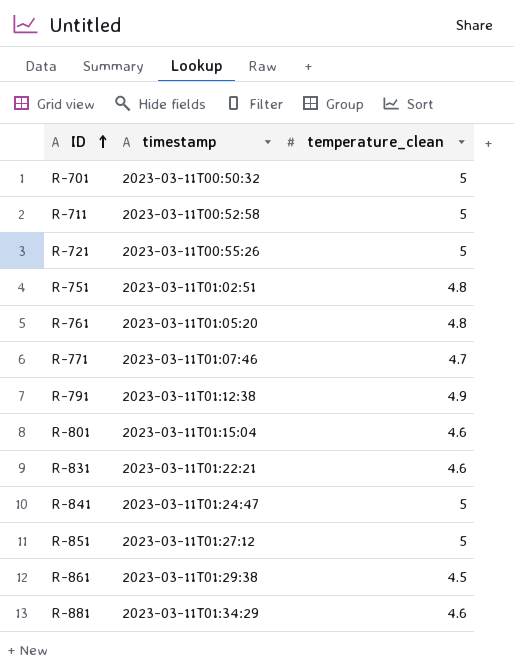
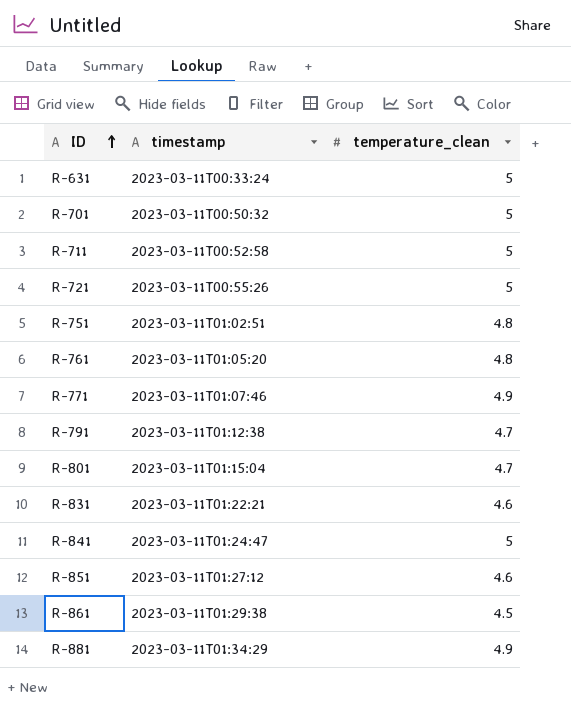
row R-631: none -> 2023-03-11T00:33:24 | 5
R-771 | temperature_clean: 4.7 -> 4.9
R-791 | temperature_clean: 4.9 -> 4.7
R-801 | temperature_clean: 4.6 -> 4.7
R-851 | temperature_clean: 5 -> 4.6
R-881 | temperature_clean: 4.6 -> 4.9

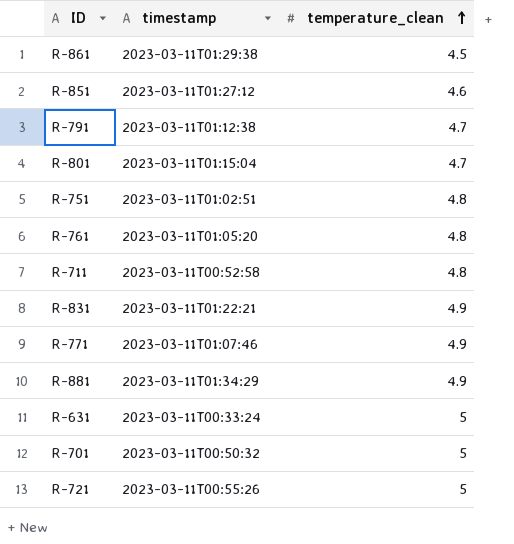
row order: ID ascending -> temperature_clean ascending
row R-841: 2023-03-11T01:24:47 | 5 -> none
R-711 | temperature_clean: 5 -> 4.8
R-831 | temperature_clean: 4.6 -> 4.9

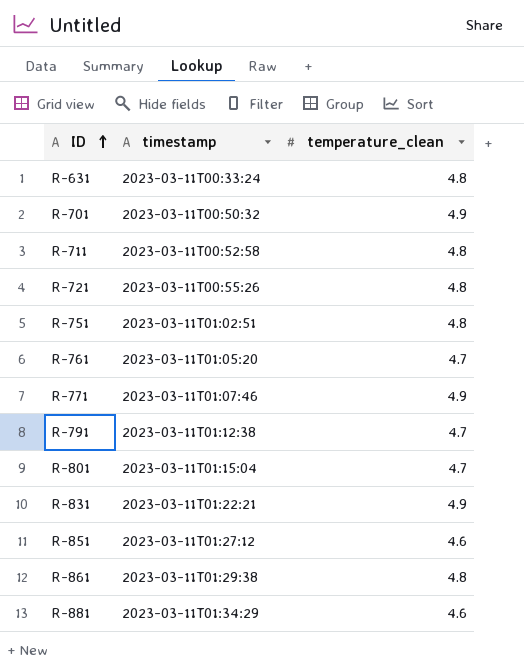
row order: temperature_clean ascending -> ID ascending
R-631 | temperature_clean: 5 -> 4.8
R-701 | temperature_clean: 5 -> 4.9
R-721 | temperature_clean: 5 -> 4.8
R-761 | temperature_clean: 4.8 -> 4.7
R-861 | temperature_clean: 4.5 -> 4.8
R-881 | temperature_clean: 4.9 -> 4.6

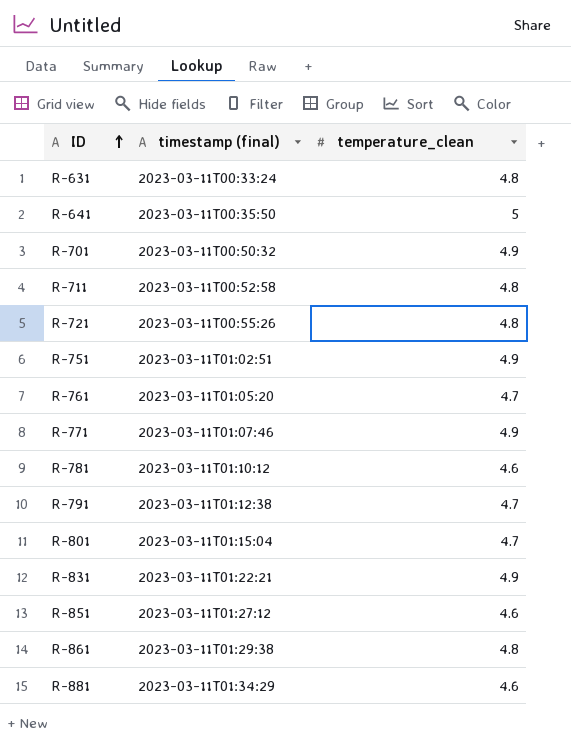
column name: timestamp -> timestamp (final)
row R-641: none -> 2023-03-11T00:35:50 | 5
R-751 | temperature_clean: 4.8 -> 4.9
row R-781: none -> 2023-03-11T01:10:12 | 4.6

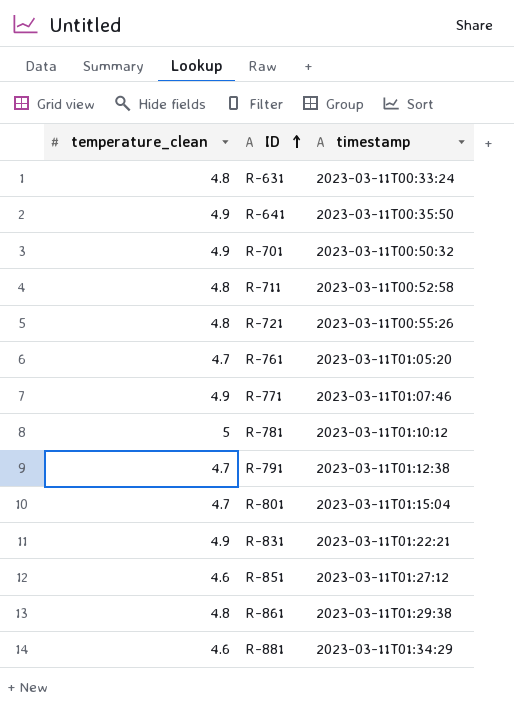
column temperature_clean | position: 3 -> 1
column name: timestamp (final) -> timestamp
row R-751: 2023-03-11T01:02:51 | 4.9 -> none
R-641 | temperature_clean: 5 -> 4.9
R-781 | temperature_clean: 4.6 -> 5

